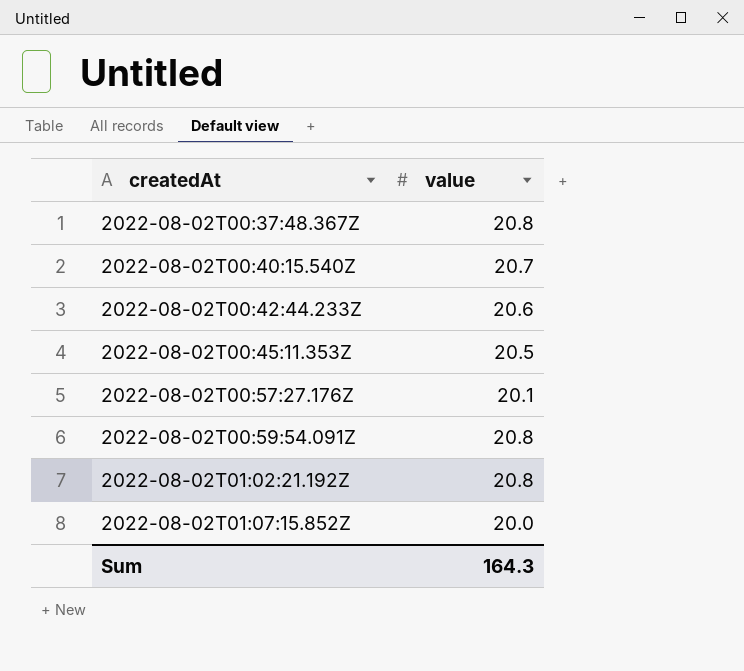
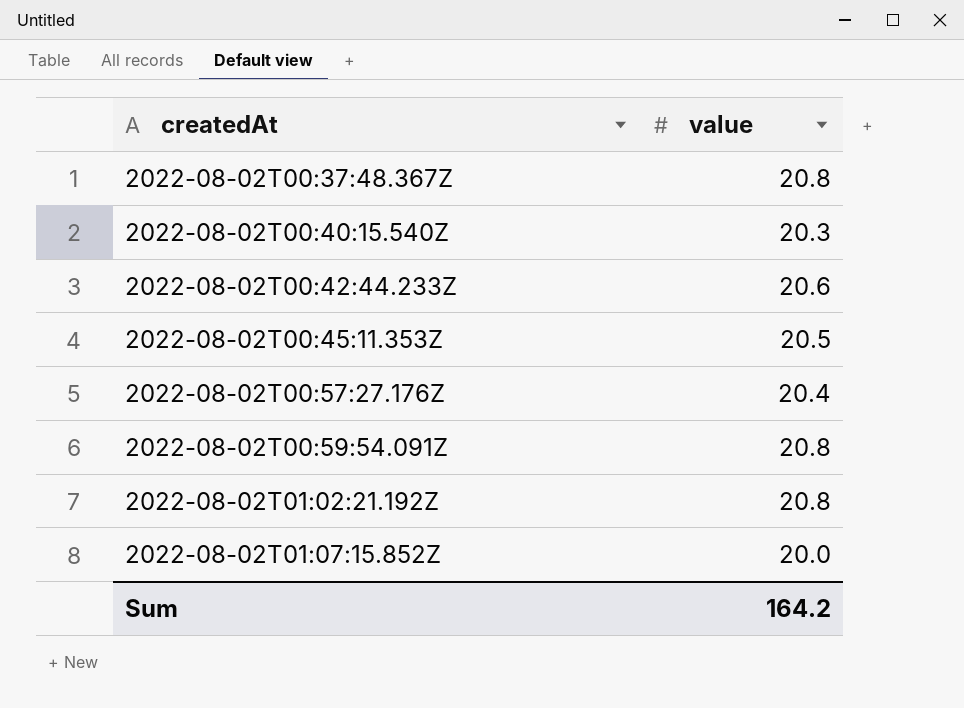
2022-08-02T00:40:15.540Z | value: 20.7 -> 20.3
2022-08-02T00:57:27.176Z | value: 20.1 -> 20.4
Sum | value: 164.3 -> 164.2

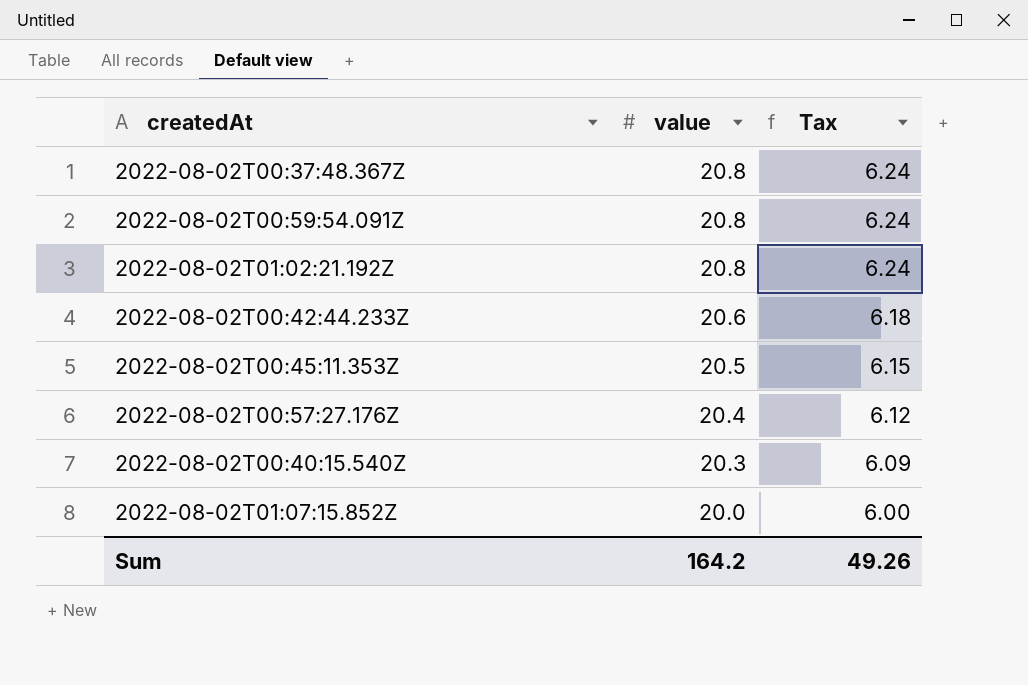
row order: createdAt ascending -> value descending
column Tax | formula: none -> [value] * 0.3

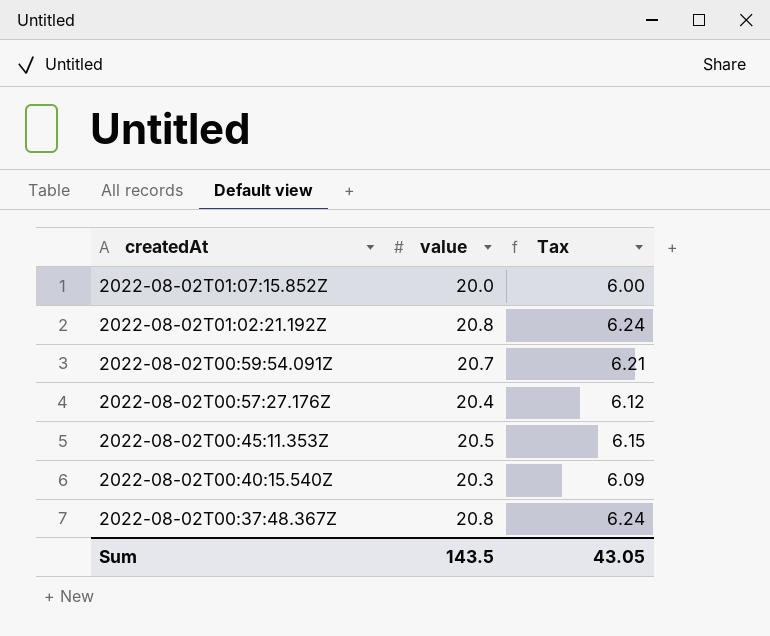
row order: value descending -> createdAt descending
row 2022-08-02T00:42:44.233Z: 20.6 | 6.18 -> none
2022-08-02T00:59:54.091Z | value: 20.8 -> 20.7
2022-08-02T00:59:54.091Z | Tax: 6.24 -> 6.21
Sum | value: 164.2 -> 143.5
Sum | Tax: 49.26 -> 43.05

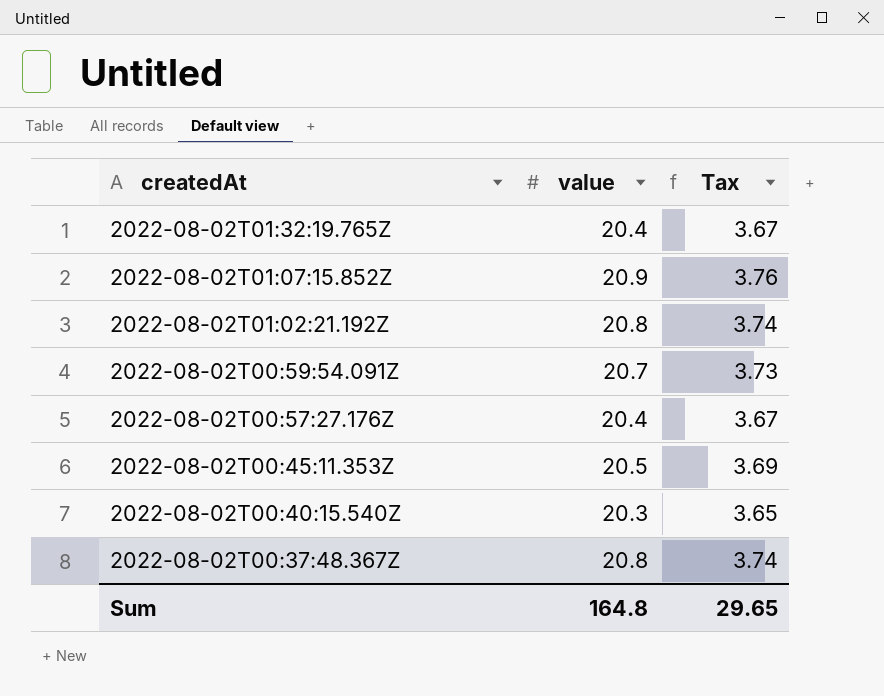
column Tax | formula: [value] * 0.3 -> [value] * 0.18
row 2022-08-02T01:32:19.765Z: none -> 20.4 | 3.67
2022-08-02T01:07:15.852Z | value: 20.0 -> 20.9
Sum | value: 143.5 -> 164.8
Sum | Tax: 43.05 -> 29.65

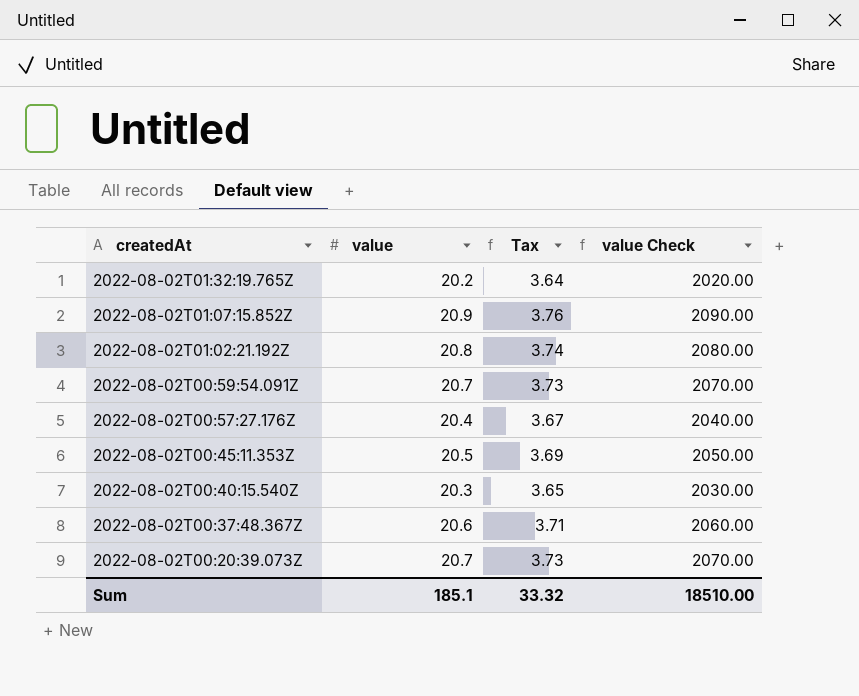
column value Check | formula: none -> [value] * 100
2022-08-02T01:32:19.765Z | value: 20.4 -> 20.2
2022-08-02T01:32:19.765Z | Tax: 3.67 -> 3.64
2022-08-02T00:37:48.367Z | value: 20.8 -> 20.6
2022-08-02T00:37:48.367Z | Tax: 3.74 -> 3.71
row 2022-08-02T00:20:39.073Z: none -> 20.7 | 3.73 | 2070.00
Sum | value: 164.8 -> 185.1
Sum | Tax: 29.65 -> 33.32

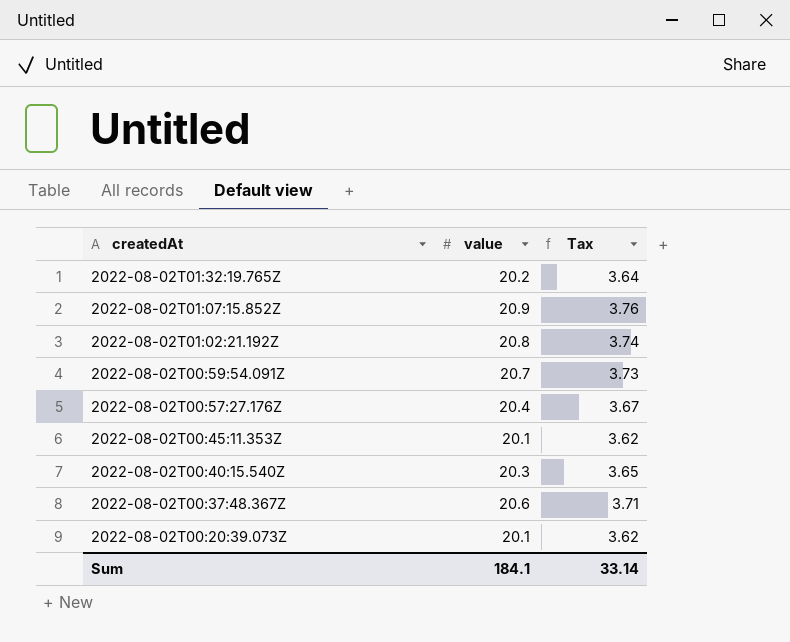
column value Check | formula: [value] * 100 -> none
2022-08-02T00:45:11.353Z | value: 20.5 -> 20.1
2022-08-02T00:45:11.353Z | Tax: 3.69 -> 3.62
2022-08-02T00:20:39.073Z | value: 20.7 -> 20.1
2022-08-02T00:20:39.073Z | Tax: 3.73 -> 3.62
Sum | value: 185.1 -> 184.1
Sum | Tax: 33.32 -> 33.14

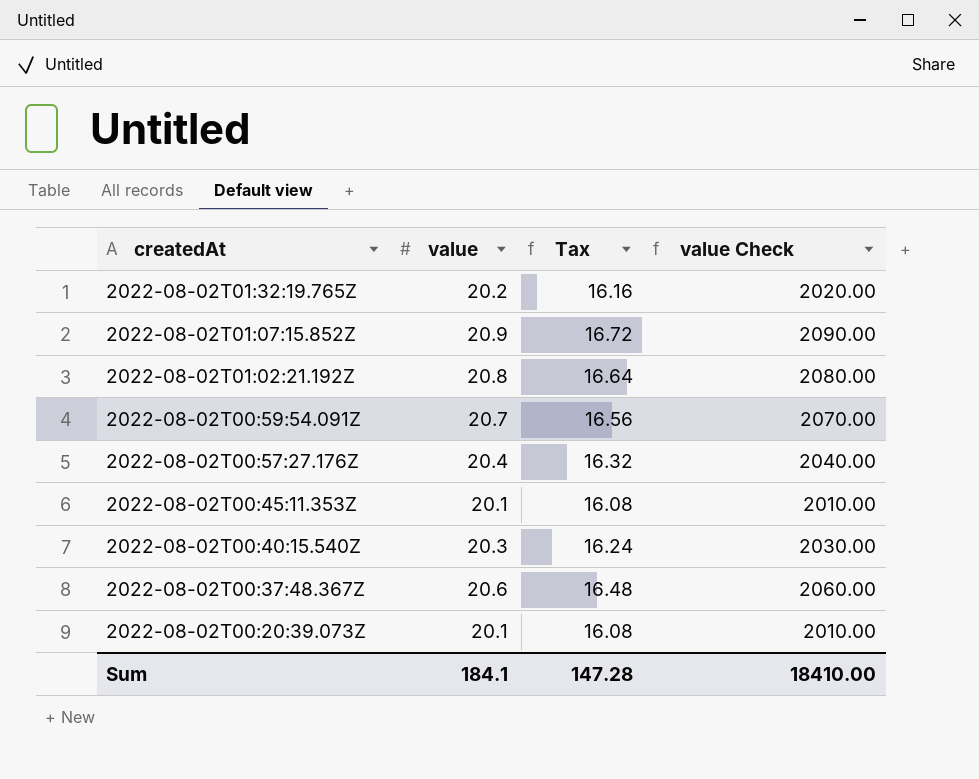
column Tax | formula: [value] * 0.18 -> [value] * 0.8
column value Check | formula: none -> [value] * 100
Sum | Tax: 33.14 -> 147.28

